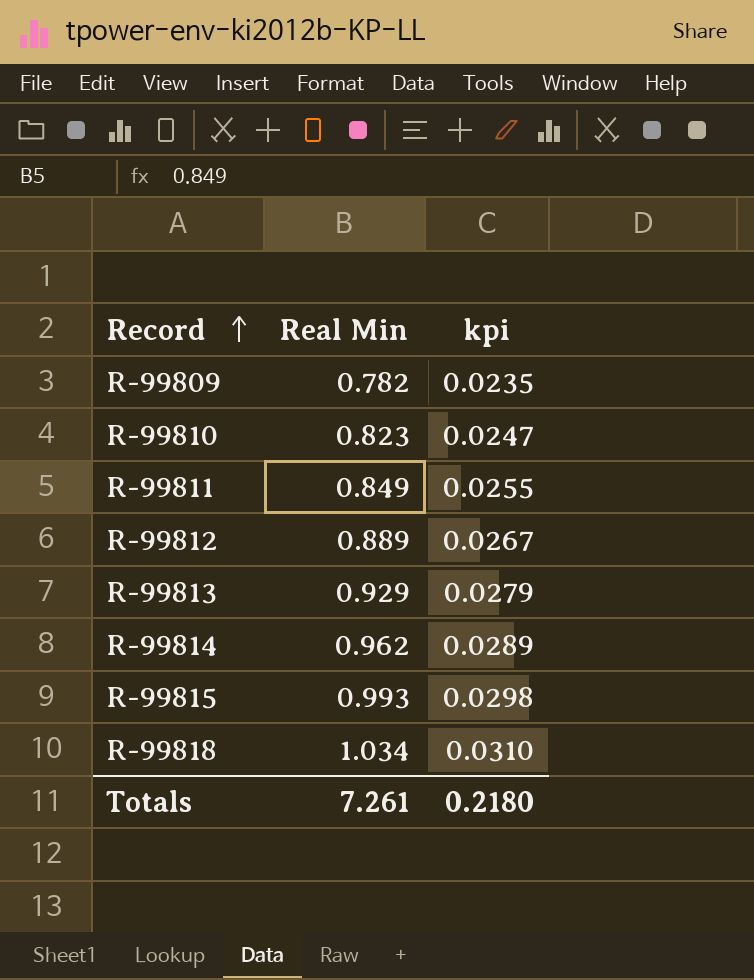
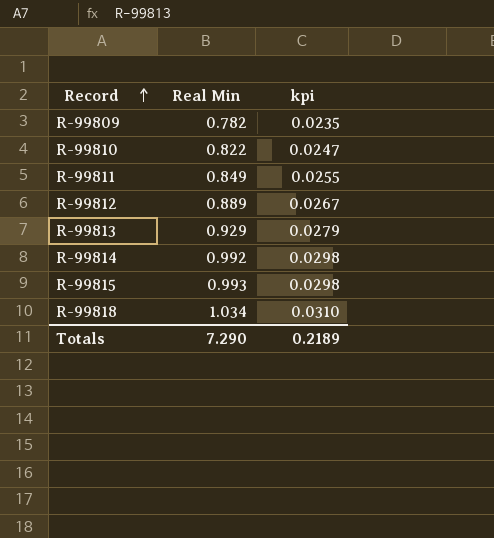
R-99810 | Real Min: 0.823 -> 0.822
R-99814 | Real Min: 0.962 -> 0.992
R-99814 | kpi: 0.0289 -> 0.0298
Totals | Real Min: 7.261 -> 7.290
Totals | kpi: 0.2180 -> 0.2189

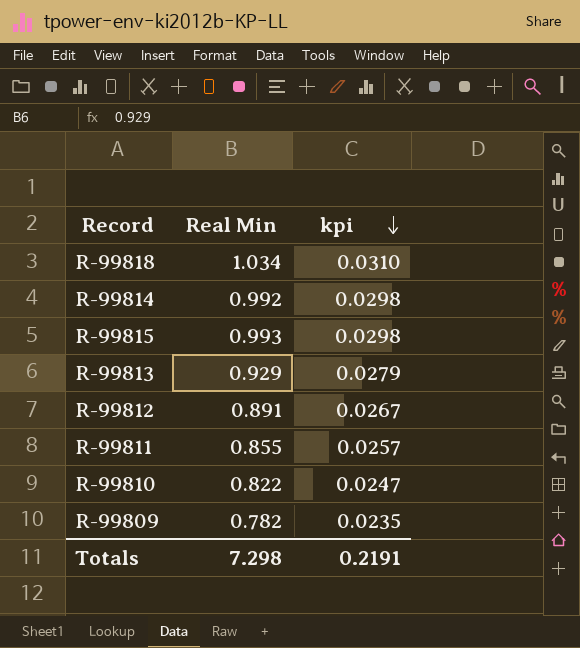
row order: Record ascending -> kpi descending
R-99812 | Real Min: 0.889 -> 0.891
R-99811 | Real Min: 0.849 -> 0.855
R-99811 | kpi: 0.0255 -> 0.0257
Totals | Real Min: 7.290 -> 7.298
Totals | kpi: 0.2189 -> 0.2191

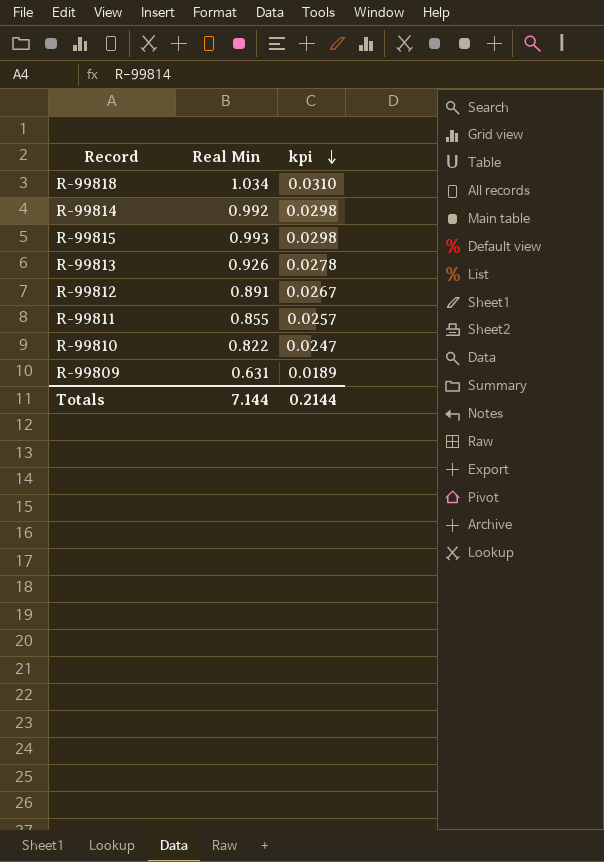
R-99813 | Real Min: 0.929 -> 0.926
R-99813 | kpi: 0.0279 -> 0.0278
R-99809 | Real Min: 0.782 -> 0.631
R-99809 | kpi: 0.0235 -> 0.0189
Totals | Real Min: 7.298 -> 7.144
Totals | kpi: 0.2191 -> 0.2144

